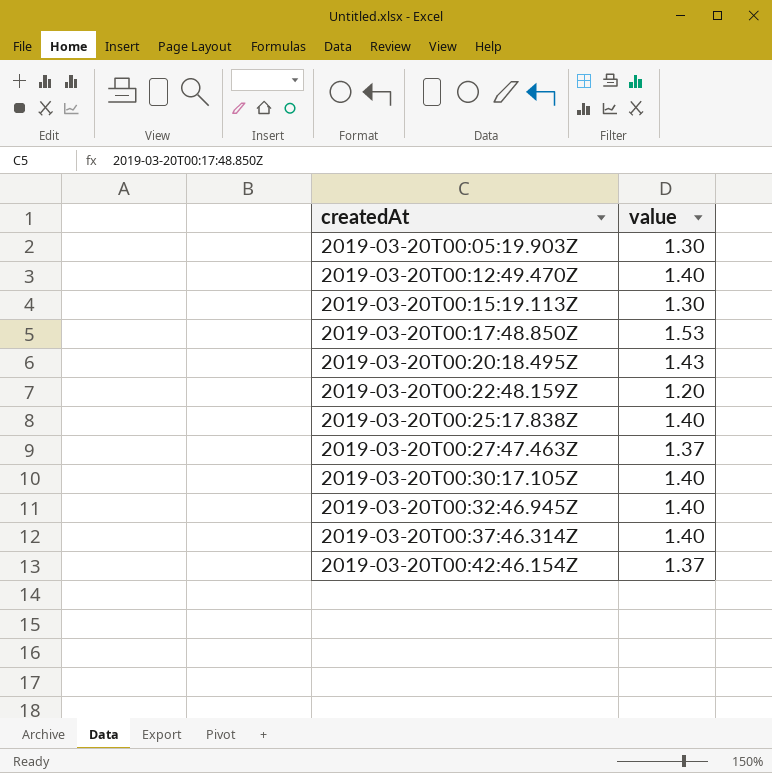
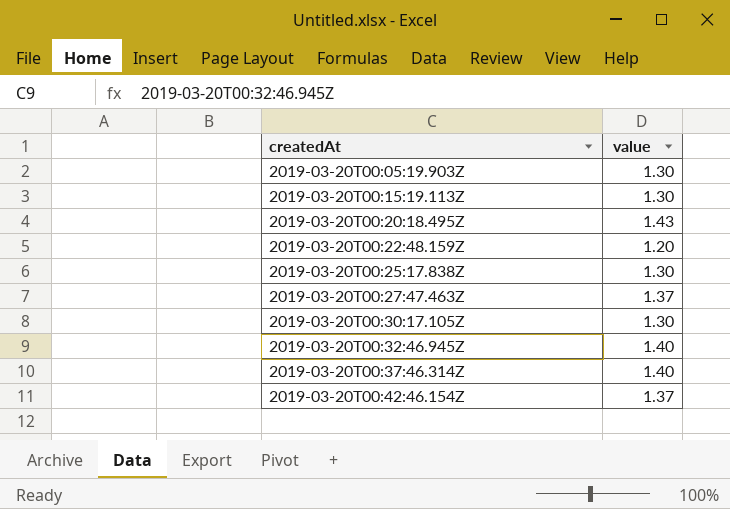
row 2019-03-20T00:12:49.470Z: 1.40 -> none
row 2019-03-20T00:17:48.850Z: 1.53 -> none
2019-03-20T00:25:17.838Z | value: 1.40 -> 1.30
2019-03-20T00:30:17.105Z | value: 1.40 -> 1.30

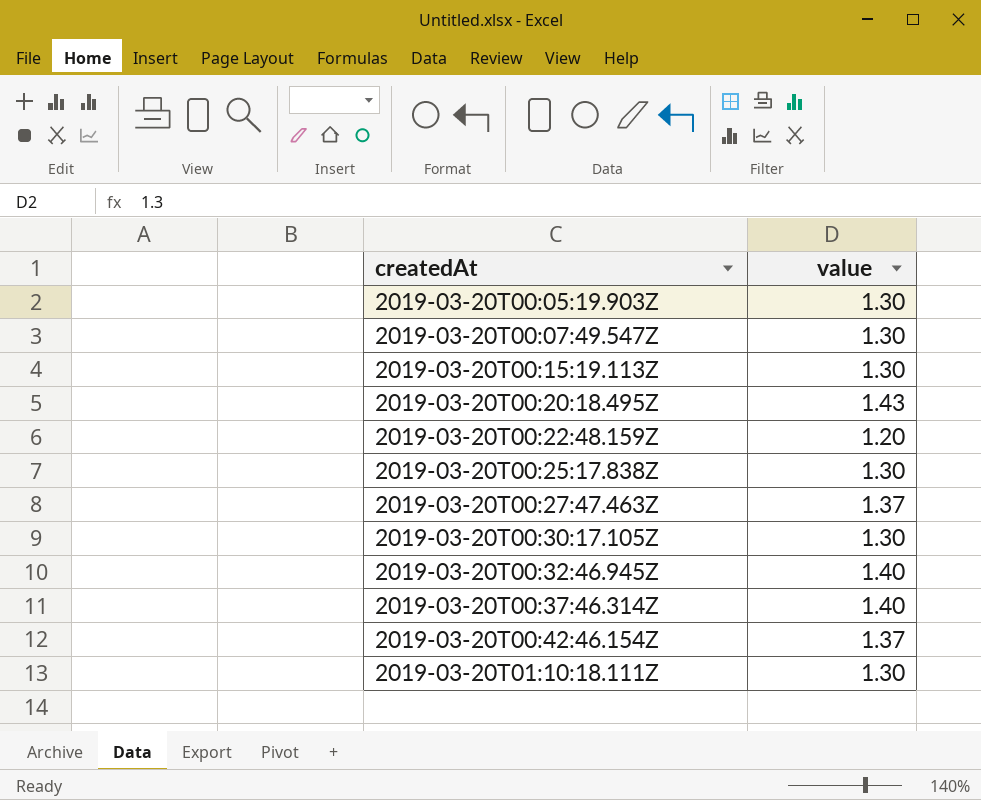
row 2019-03-20T00:07:49.547Z: none -> 1.30
row 2019-03-20T01:10:18.111Z: none -> 1.30

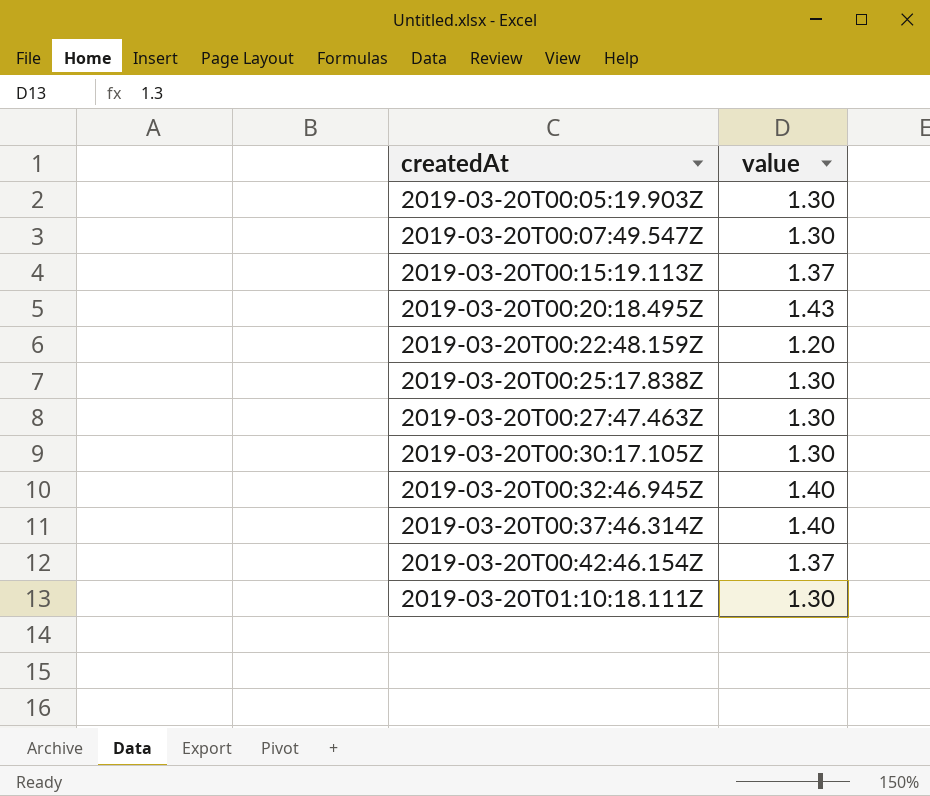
2019-03-20T00:15:19.113Z | value: 1.30 -> 1.37
2019-03-20T00:27:47.463Z | value: 1.37 -> 1.30

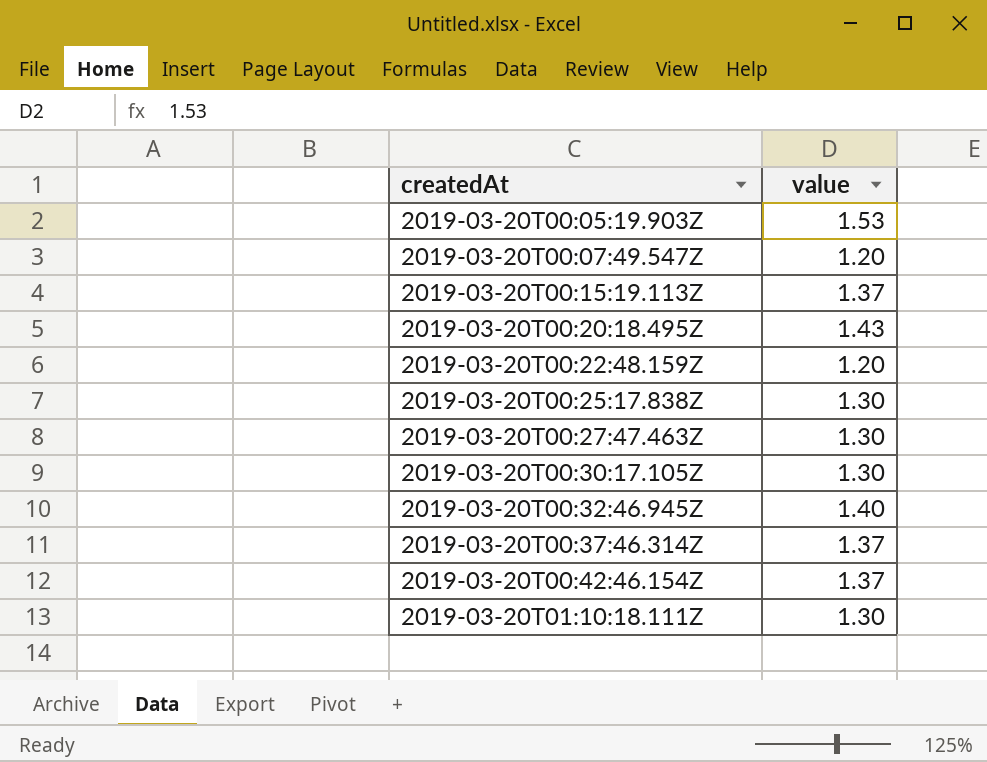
2019-03-20T00:05:19.903Z | value: 1.30 -> 1.53
2019-03-20T00:07:49.547Z | value: 1.30 -> 1.20
2019-03-20T00:37:46.314Z | value: 1.40 -> 1.37

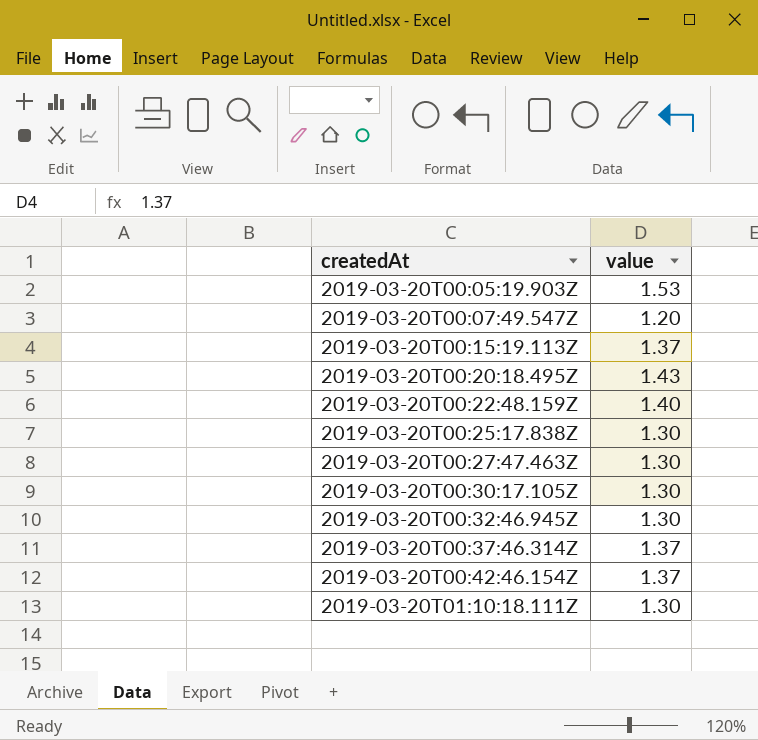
2019-03-20T00:22:48.159Z | value: 1.20 -> 1.40
2019-03-20T00:32:46.945Z | value: 1.40 -> 1.30

